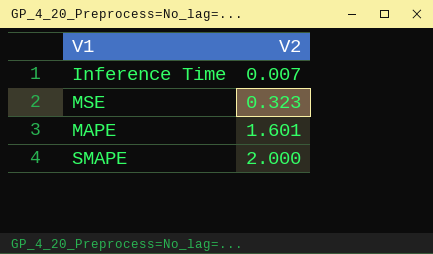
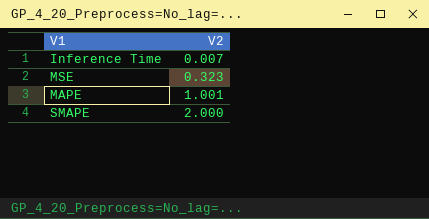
MAPE | V2: 1.601 -> 1.001

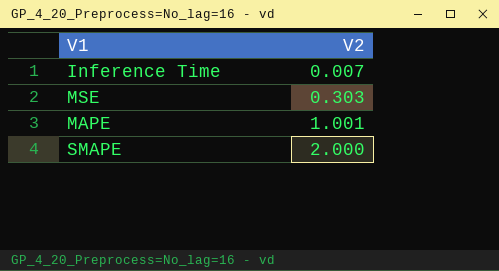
MSE | V2: 0.323 -> 0.303

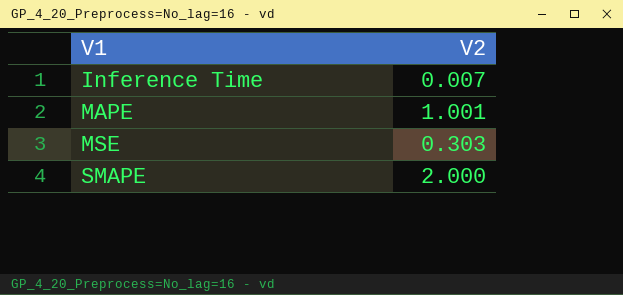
row order: V2 ascending -> V1 ascending

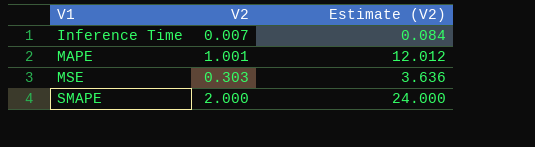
column Estimate (V2) | formula: none -> [V2] * 12

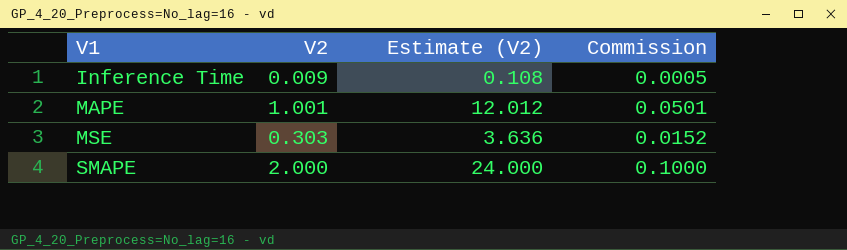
column Commission | formula: none -> [V2] * 0.05
Inference Time | V2: 0.007 -> 0.009
Inference Time | Estimate (V2): 0.084 -> 0.108

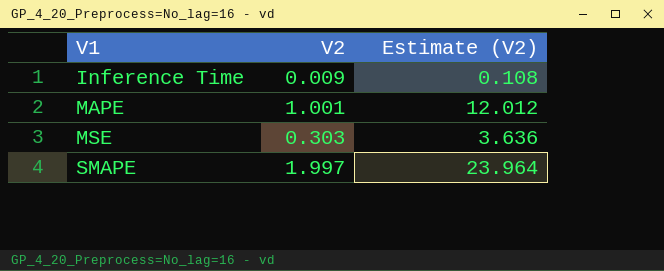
column Commission | formula: [V2] * 0.05 -> none
SMAPE | V2: 2.000 -> 1.997
SMAPE | Estimate (V2): 24.000 -> 23.964

